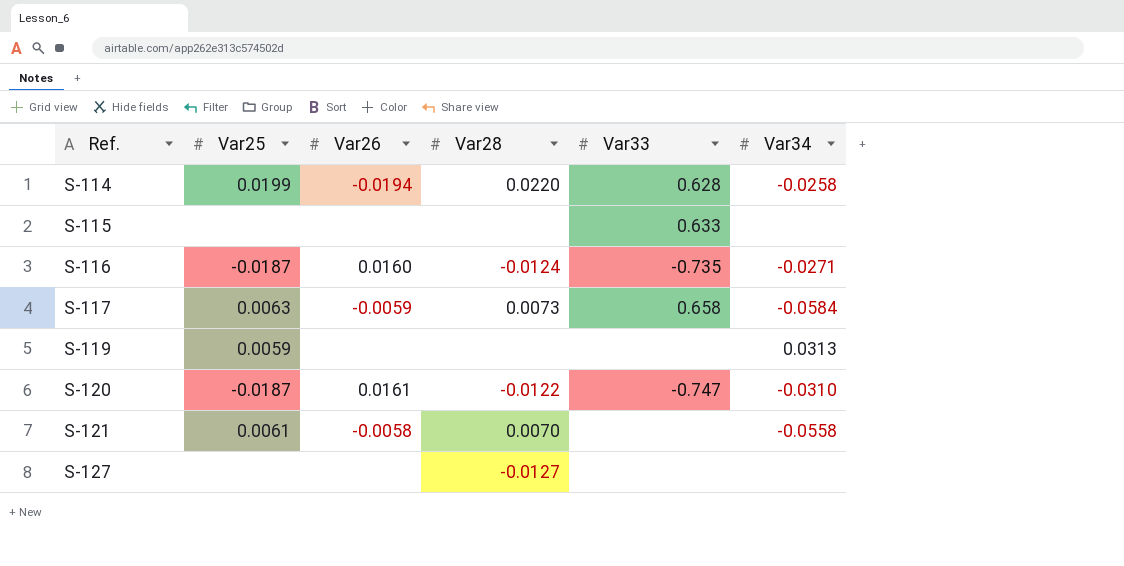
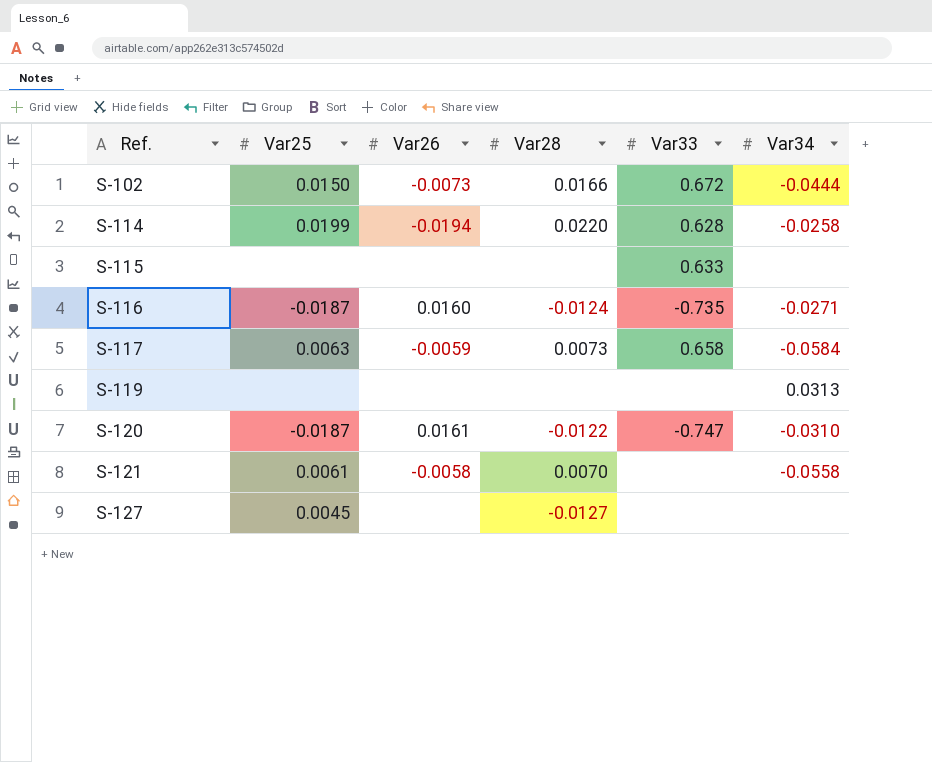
row S-102: none -> 0.0150 | -0.0073 | 0.0166 | 0.672 | -0.0444
S-119 | Var25: 0.0059 -> none
S-127 | Var25: none -> 0.0045

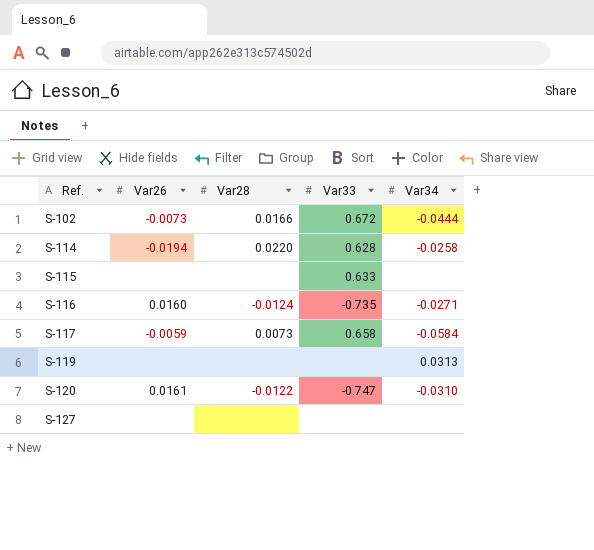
column Var25 | position: 2 -> none
row S-121: 0.0061 | -0.0058 | 0.0070 | none | -0.0558 -> none
S-127 | Var28: -0.0127 -> none

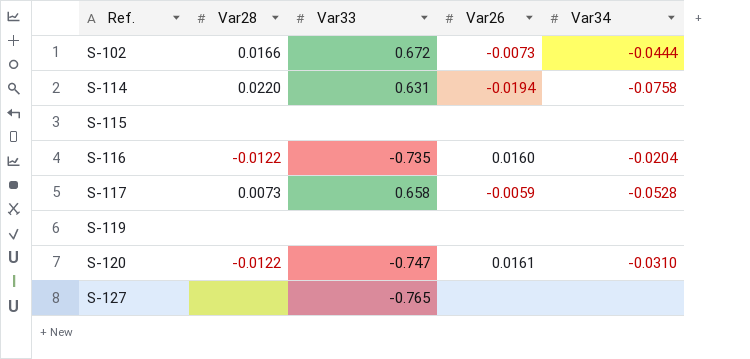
column Var26 | position: 2 -> 4
S-114 | Var33: 0.628 -> 0.631
S-114 | Var34: -0.0258 -> -0.0758
S-115 | Var33: 0.633 -> none
S-116 | Var28: -0.0124 -> -0.0122
S-116 | Var34: -0.0271 -> -0.0204
S-117 | Var34: -0.0584 -> -0.0528
S-119 | Var34: 0.0313 -> none
S-127 | Var33: none -> -0.765

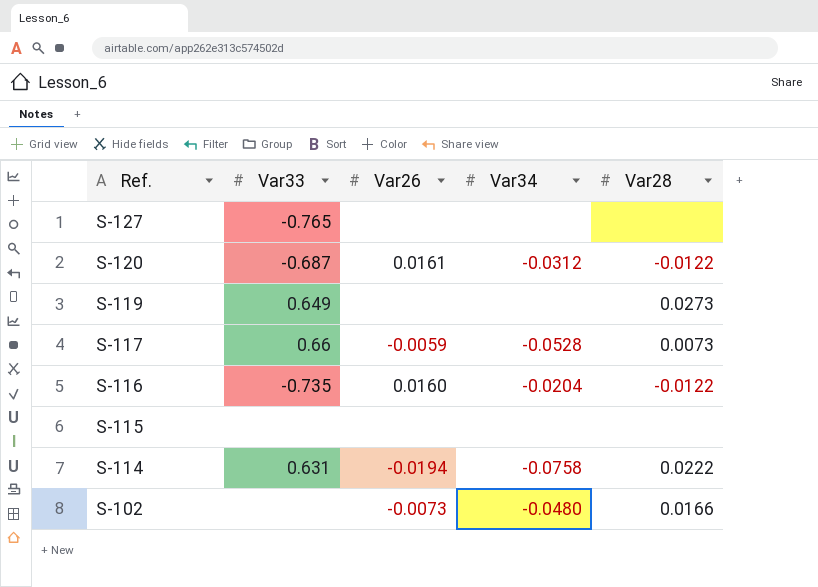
row order: Ref. ascending -> Ref. descending
column Var28 | position: 2 -> 5
S-120 | Var33: -0.747 -> -0.687
S-120 | Var34: -0.0310 -> -0.0312
S-119 | Var33: none -> 0.649
S-119 | Var28: none -> 0.0273
S-117 | Var33: 0.658 -> 0.66
S-114 | Var28: 0.0220 -> 0.0222
S-102 | Var33: 0.672 -> none
S-102 | Var34: -0.0444 -> -0.0480

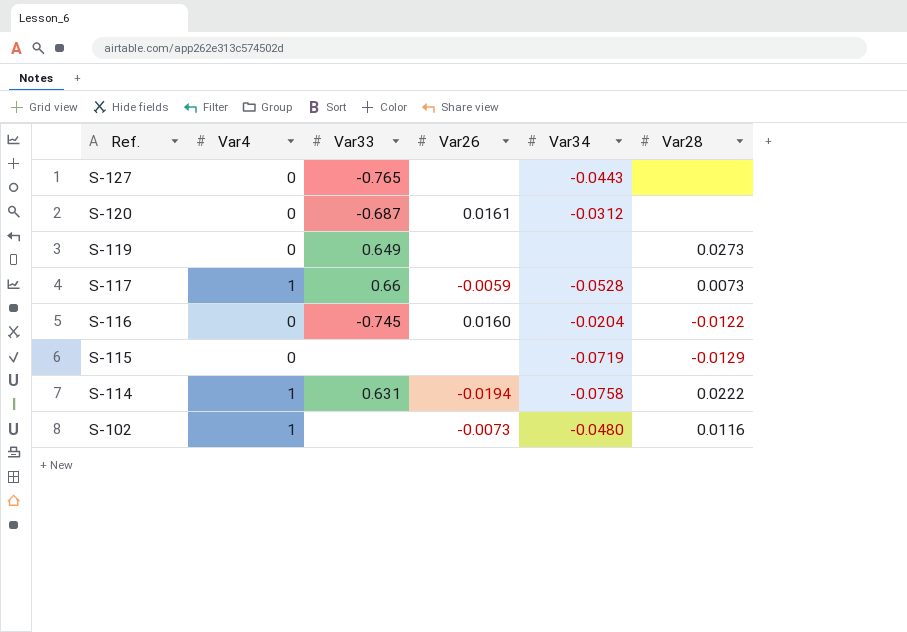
column Var4 | position: none -> 2
S-127 | Var34: none -> -0.0443
S-120 | Var28: -0.0122 -> none
S-116 | Var33: -0.735 -> -0.745
S-115 | Var34: none -> -0.0719
S-115 | Var28: none -> -0.0129
S-102 | Var28: 0.0166 -> 0.0116

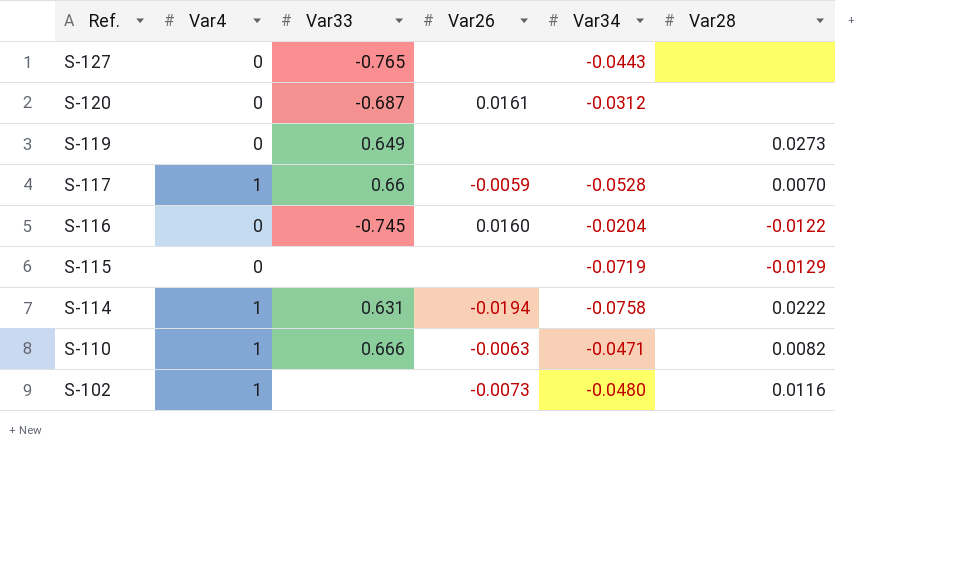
S-117 | Var28: 0.0073 -> 0.0070
row S-110: none -> 1 | 0.666 | -0.0063 | -0.0471 | 0.0082

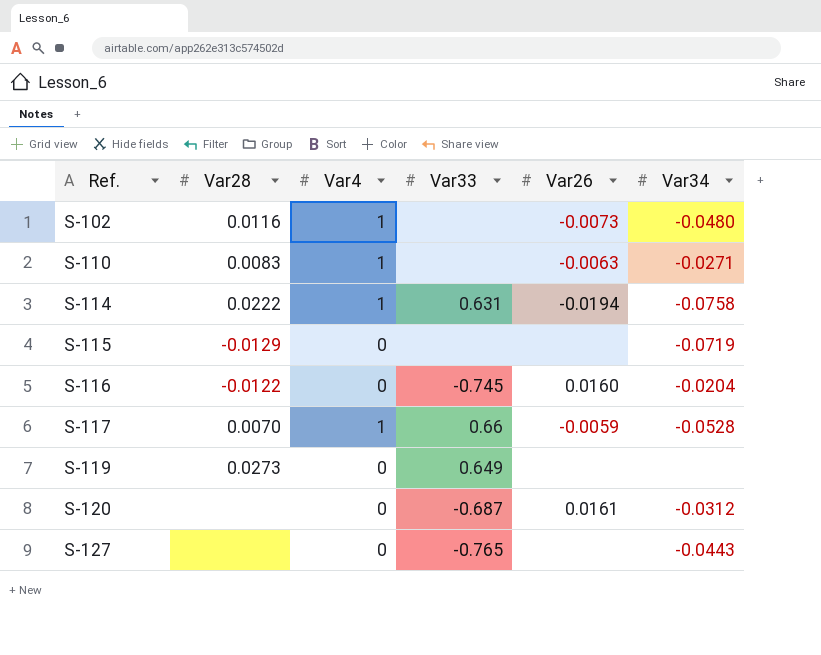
row order: Ref. descending -> Ref. ascending
column Var28 | position: 6 -> 2
S-110 | Var28: 0.0082 -> 0.0083
S-110 | Var33: 0.666 -> none
S-110 | Var34: -0.0471 -> -0.0271

